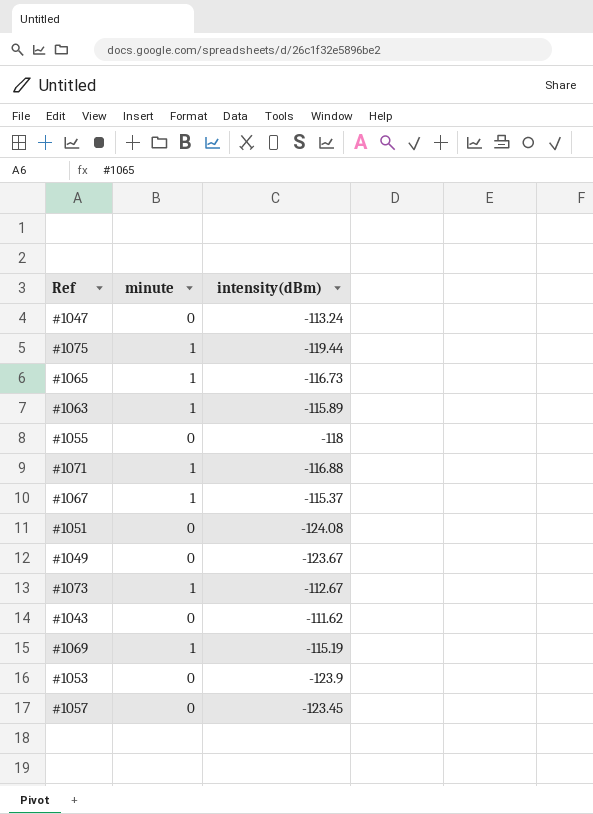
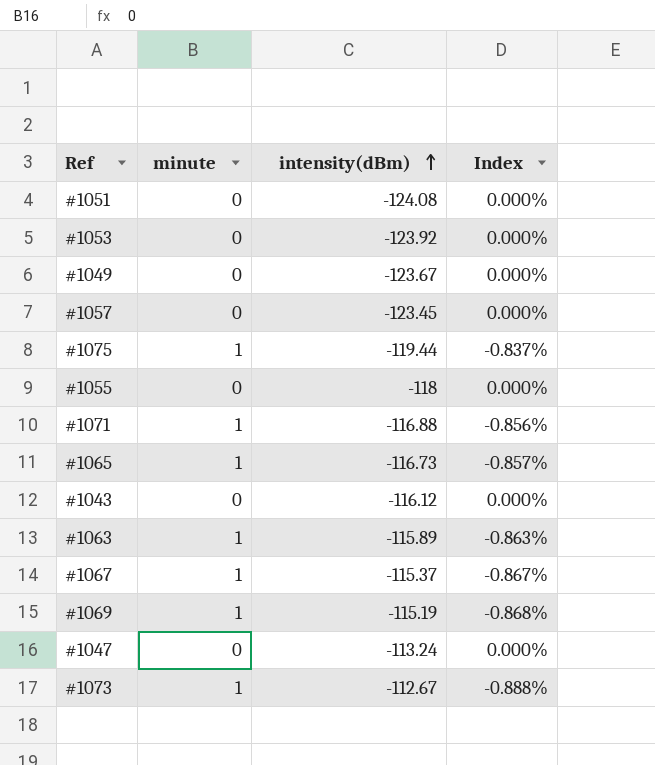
row order: none -> intensity(dBm) ascending
column Index | formula: none -> [minute] / [intensity(dBm)]
#1053 | intensity(dBm): -123.9 -> -123.92
#1043 | intensity(dBm): -111.62 -> -116.12

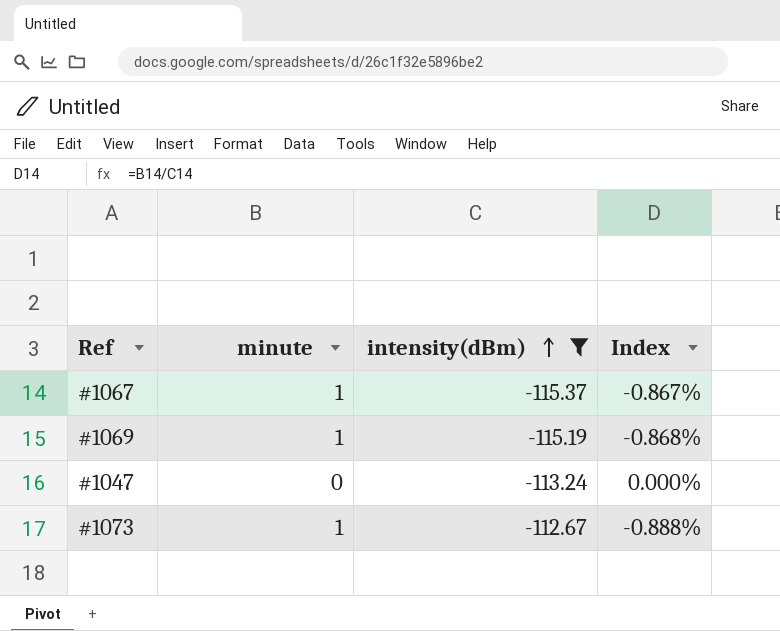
filter: none -> intensity(dBm) >= -115.37

